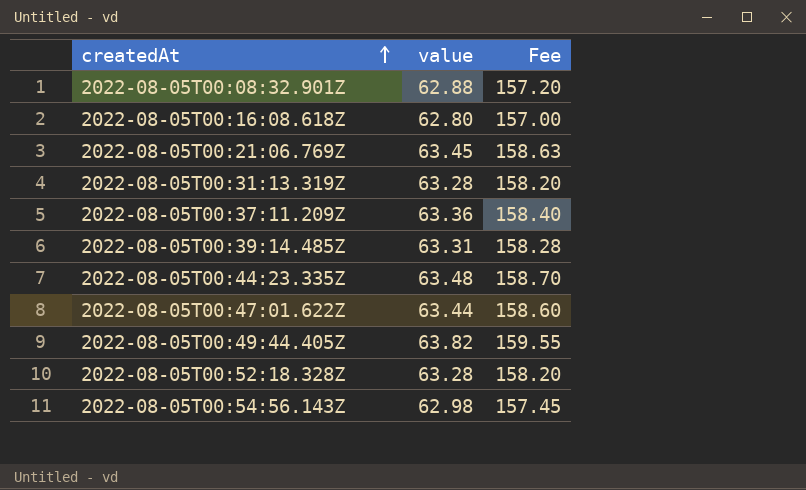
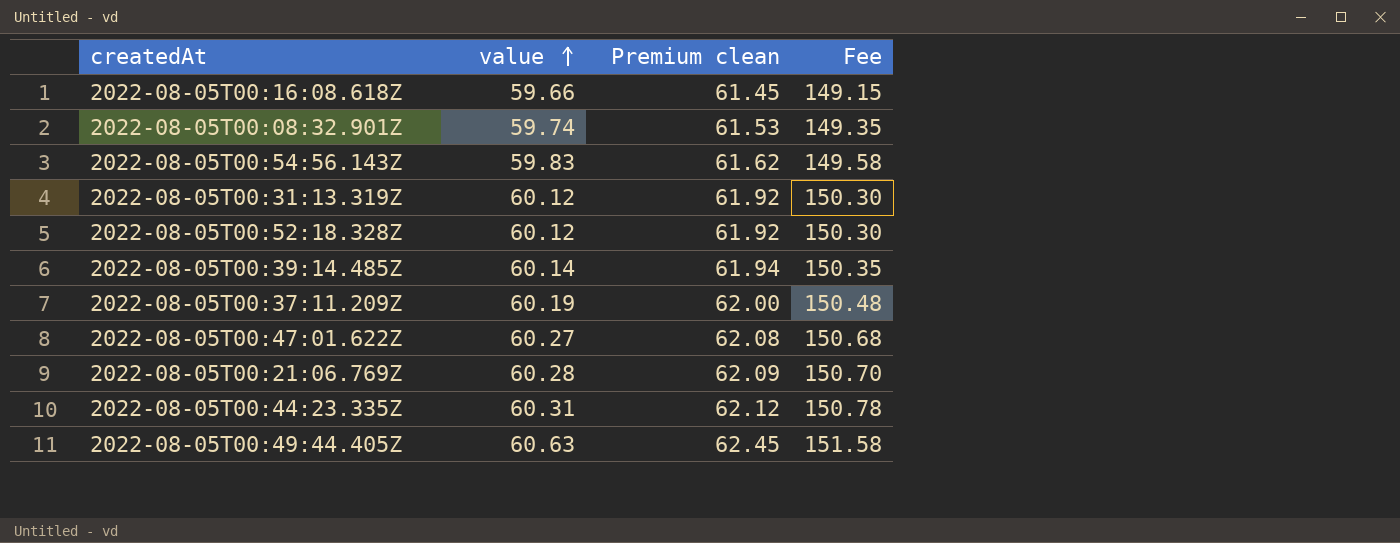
row order: createdAt ascending -> value ascending
column Premium clean | formula: none -> [value] * 1.03
2022-08-05T00:16:08.618Z | value: 62.80 -> 59.66
2022-08-05T00:16:08.618Z | Fee: 157.00 -> 149.15
2022-08-05T00:08:32.901Z | value: 62.88 -> 59.74
2022-08-05T00:08:32.901Z | Fee: 157.20 -> 149.35
2022-08-05T00:54:56.143Z | value: 62.98 -> 59.83
2022-08-05T00:54:56.143Z | Fee: 157.45 -> 149.58
2022-08-05T00:31:13.319Z | value: 63.28 -> 60.12
2022-08-05T00:31:13.319Z | Fee: 158.20 -> 150.30
2022-08-05T00:52:18.328Z | value: 63.28 -> 60.12
2022-08-05T00:52:18.328Z | Fee: 158.20 -> 150.30
2022-08-05T00:39:14.485Z | value: 63.31 -> 60.14
2022-08-05T00:39:14.485Z | Fee: 158.28 -> 150.35
2022-08-05T00:37:11.209Z | value: 63.36 -> 60.19
2022-08-05T00:37:11.209Z | Fee: 158.40 -> 150.48
2022-08-05T00:47:01.622Z | value: 63.44 -> 60.27
2022-08-05T00:47:01.622Z | Fee: 158.60 -> 150.68
2022-08-05T00:21:06.769Z | value: 63.45 -> 60.28
2022-08-05T00:21:06.769Z | Fee: 158.63 -> 150.70
2022-08-05T00:44:23.335Z | value: 63.48 -> 60.31
2022-08-05T00:44:23.335Z | Fee: 158.70 -> 150.78
2022-08-05T00:49:44.405Z | value: 63.82 -> 60.63
2022-08-05T00:49:44.405Z | Fee: 159.55 -> 151.58

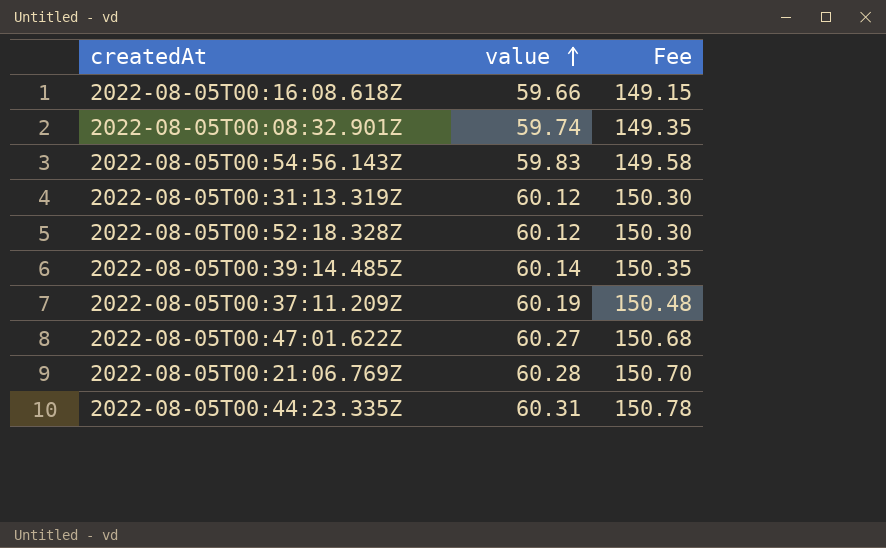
column Premium clean | formula: [value] * 1.03 -> none
row 2022-08-05T00:49:44.405Z: 60.63 | 62.45 | 151.58 -> none

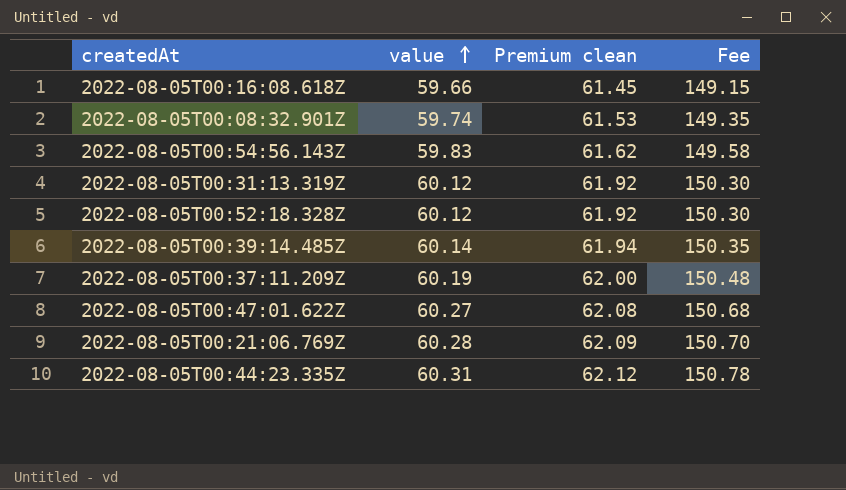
column Premium clean | formula: none -> [value] * 1.03

